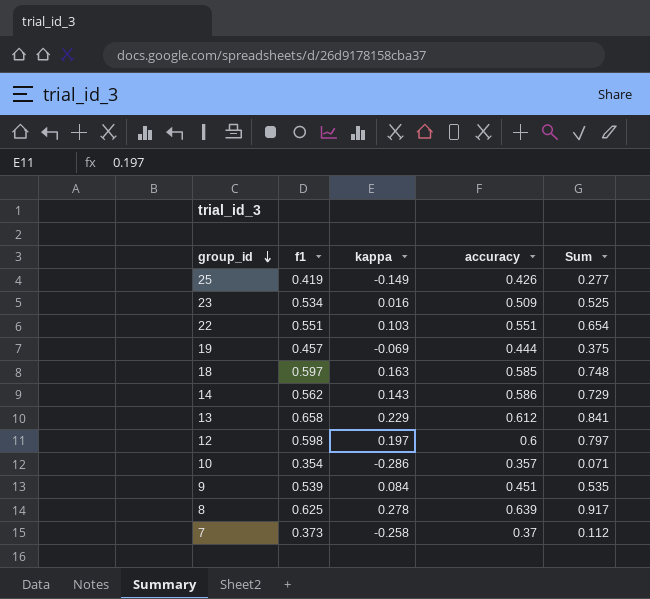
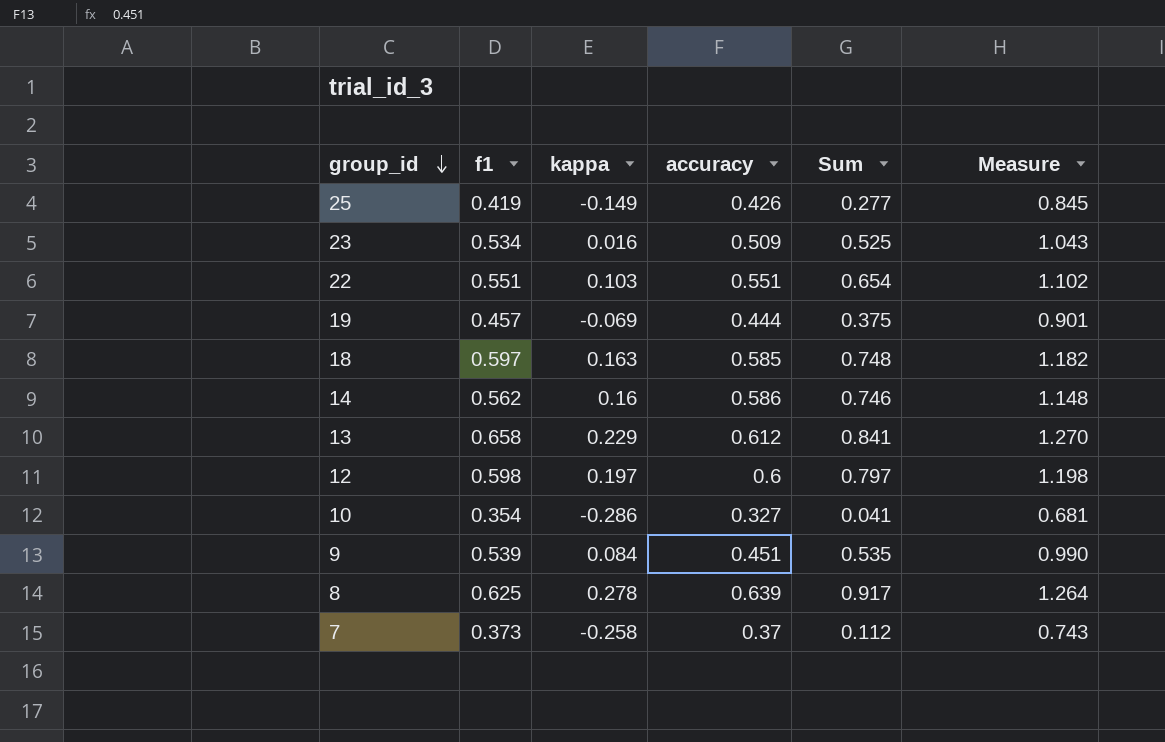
column Measure | formula: none -> [f1] + [accuracy]
14 | kappa: 0.143 -> 0.16
14 | Sum: 0.729 -> 0.746
10 | accuracy: 0.357 -> 0.327
10 | Sum: 0.071 -> 0.041

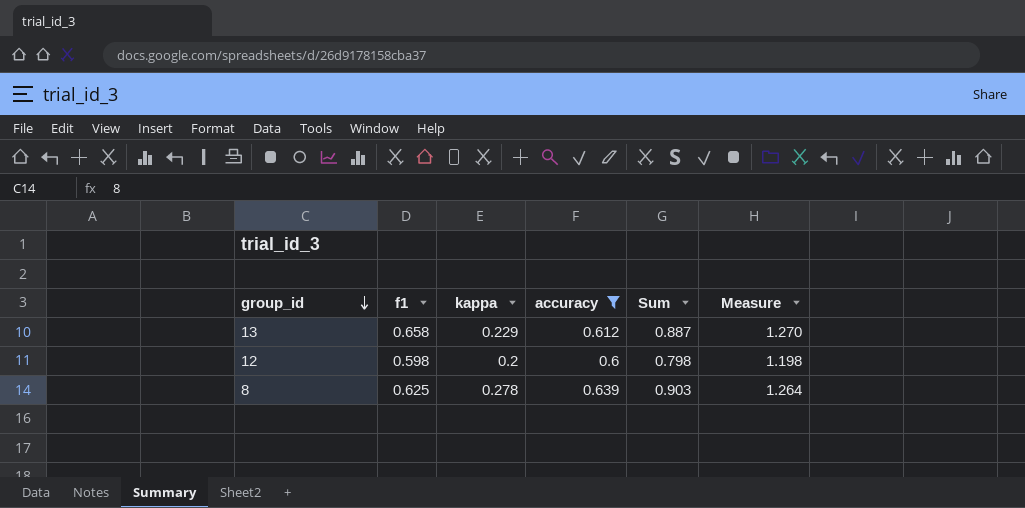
filter: none -> accuracy >= 0.6
column Sum | formula: [kappa] + [accuracy] -> [f1] + [kappa]
12 | kappa: 0.197 -> 0.2

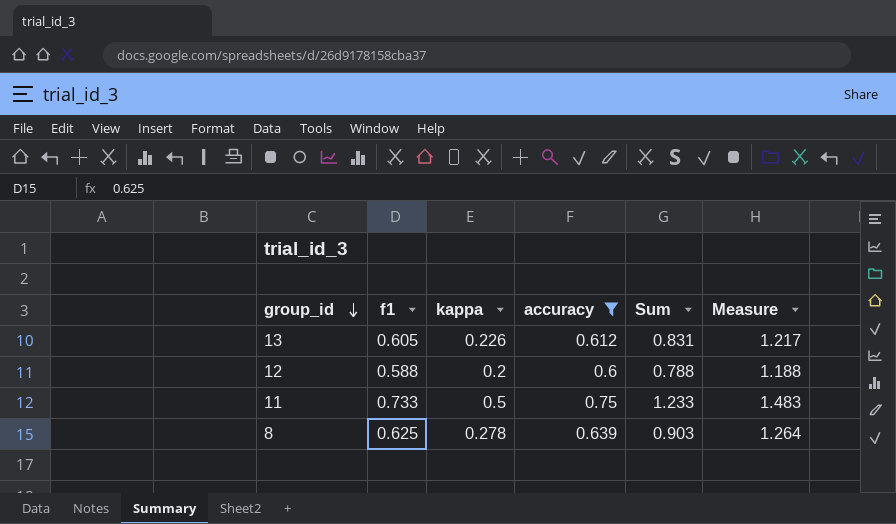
13 | f1: 0.658 -> 0.605
13 | kappa: 0.229 -> 0.226
13 | Sum: 0.887 -> 0.831
13 | Measure: 1.270 -> 1.217
12 | f1: 0.598 -> 0.588
12 | Sum: 0.798 -> 0.788
12 | Measure: 1.198 -> 1.188
row 11: none -> 0.733 | 0.5 | 0.75 | 1.233 | 1.483

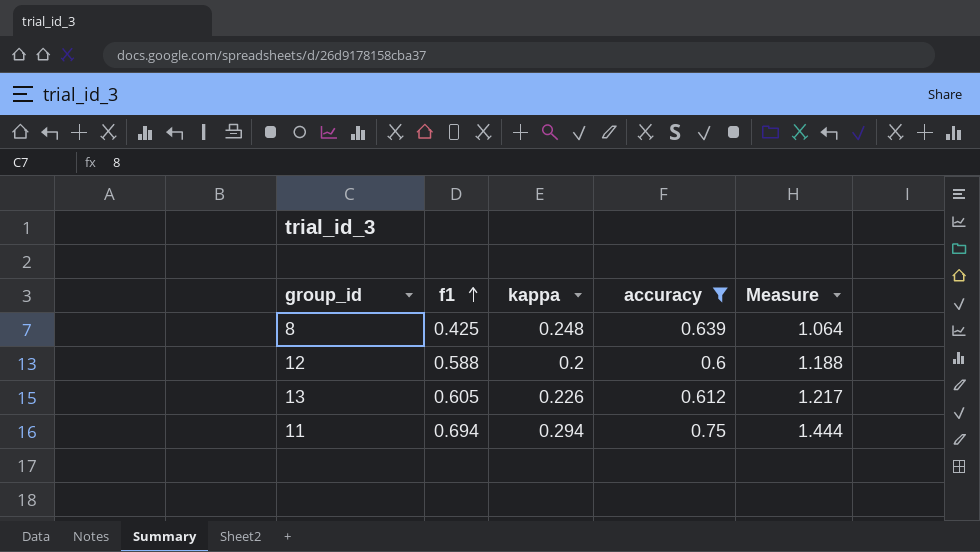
row order: group_id descending -> f1 ascending
column Sum | formula: [f1] + [kappa] -> none
8 | f1: 0.625 -> 0.425
8 | kappa: 0.278 -> 0.248
8 | Measure: 1.264 -> 1.064
11 | f1: 0.733 -> 0.694
11 | kappa: 0.5 -> 0.294
11 | Measure: 1.483 -> 1.444

